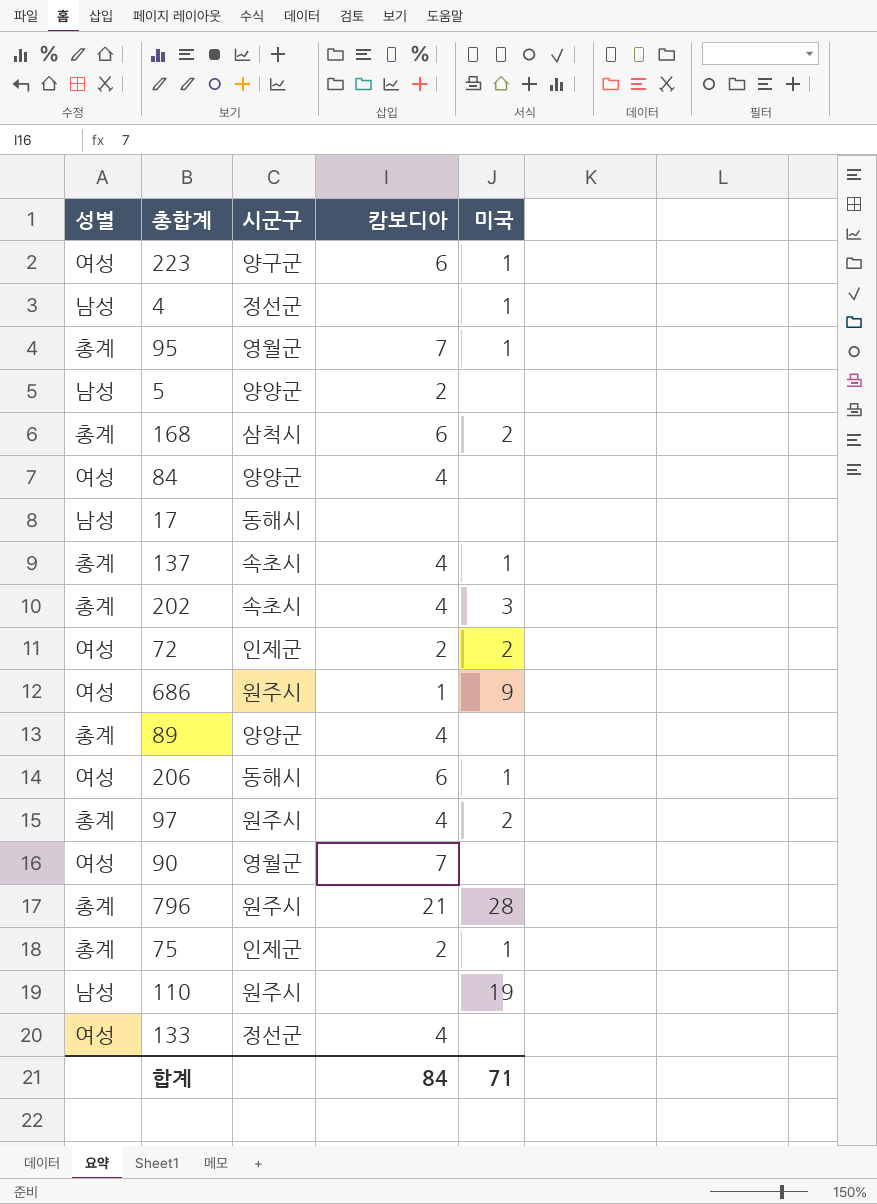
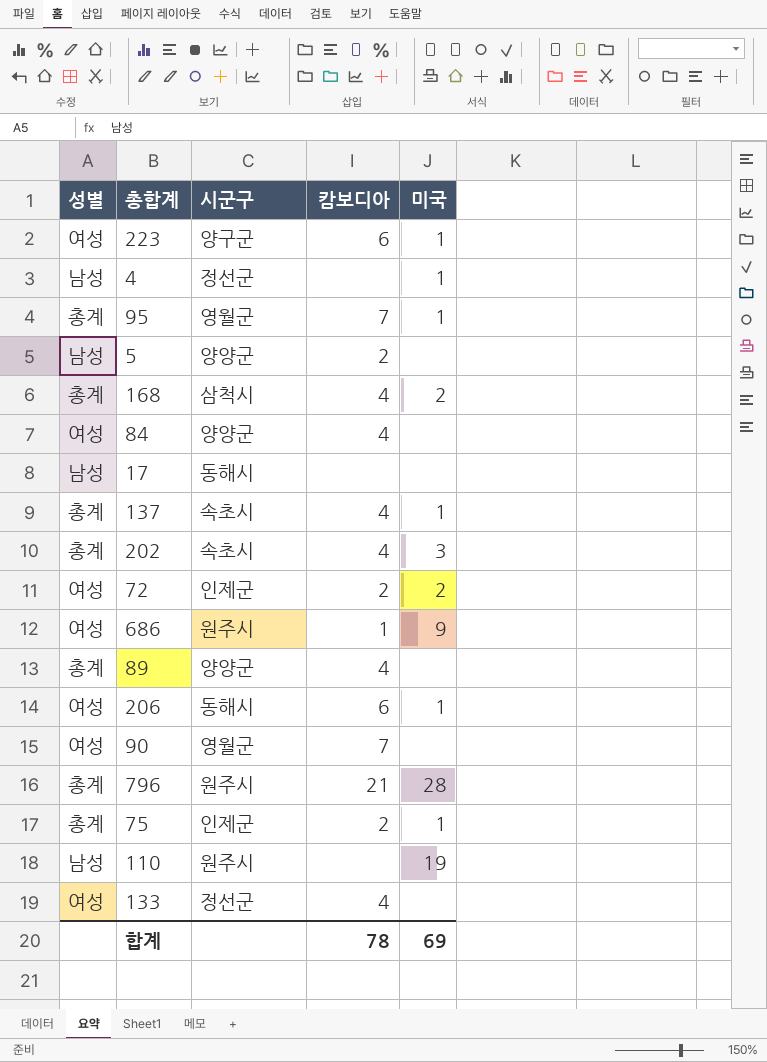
row 97: 총계 | 원주시 | 4 | 2 -> none
168 | 캄보디아: 6 -> 4
합계 | 캄보디아: 84 -> 78
합계 | 미국: 71 -> 69

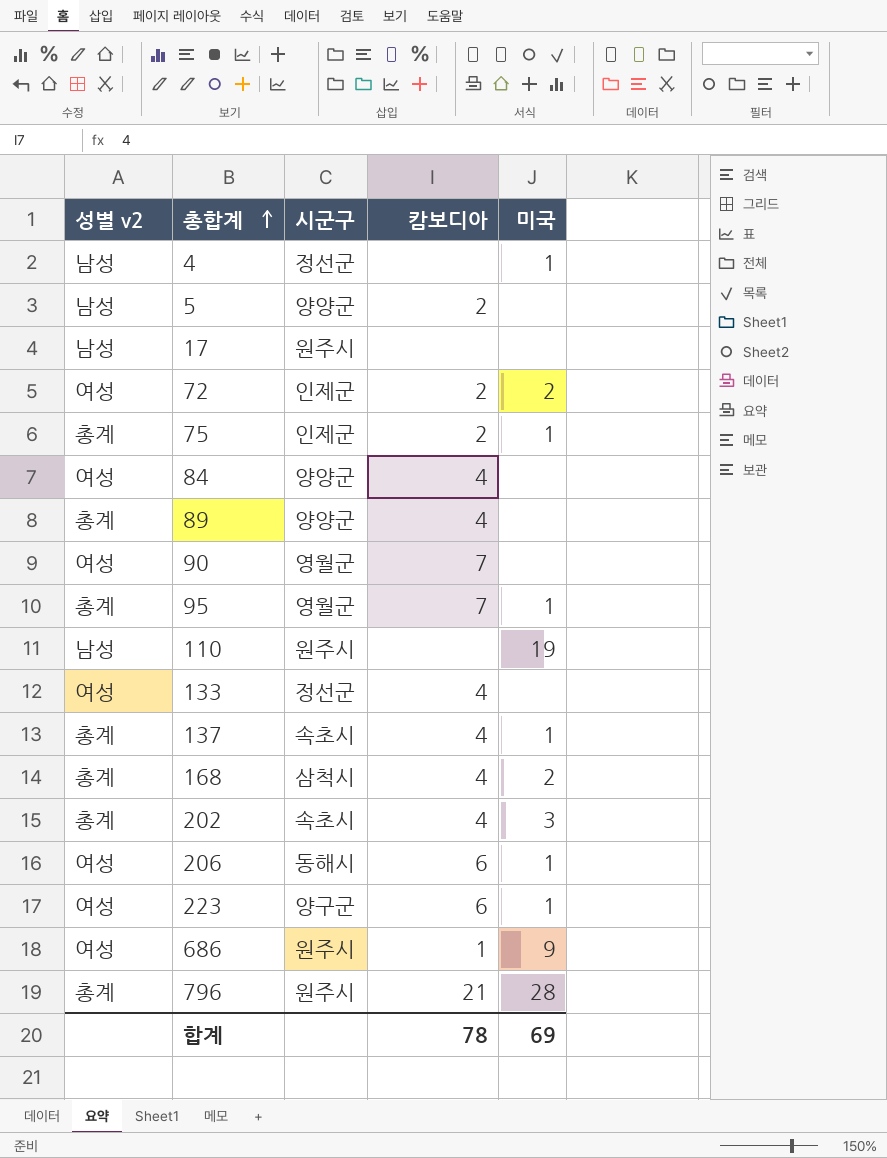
row order: none -> 총합계 ascending
column name: 성별 -> 성별 v2
17 | 시군구: 동해시 -> 원주시

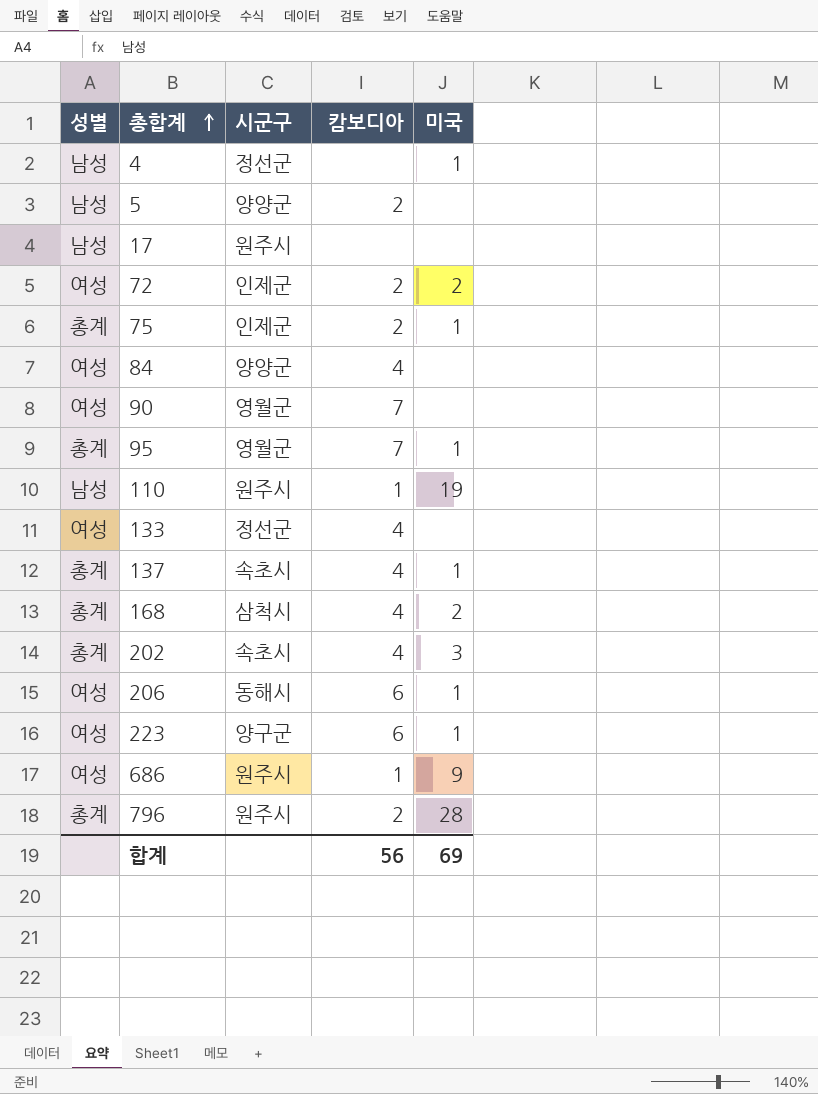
column name: 성별 v2 -> 성별
row 89: 총계 | 양양군 | 4 | none -> none
110 | 캄보디아: none -> 1
796 | 캄보디아: 21 -> 2
합계 | 캄보디아: 78 -> 56

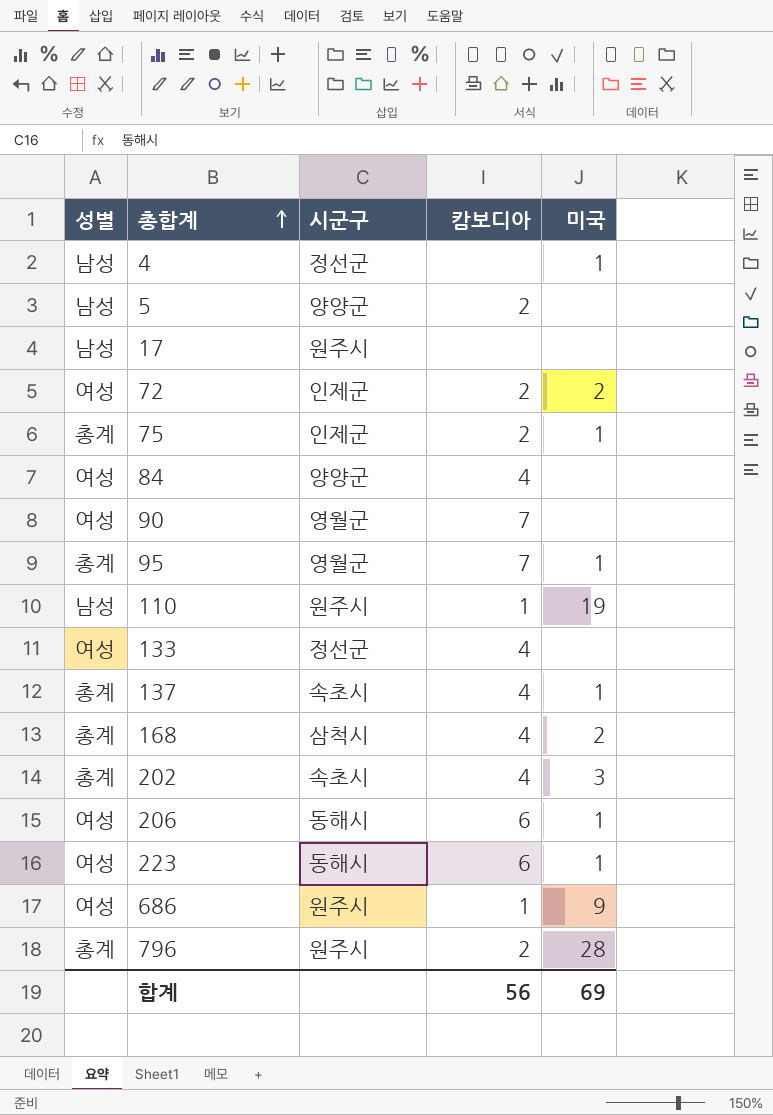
223 | 시군구: 양구군 -> 동해시

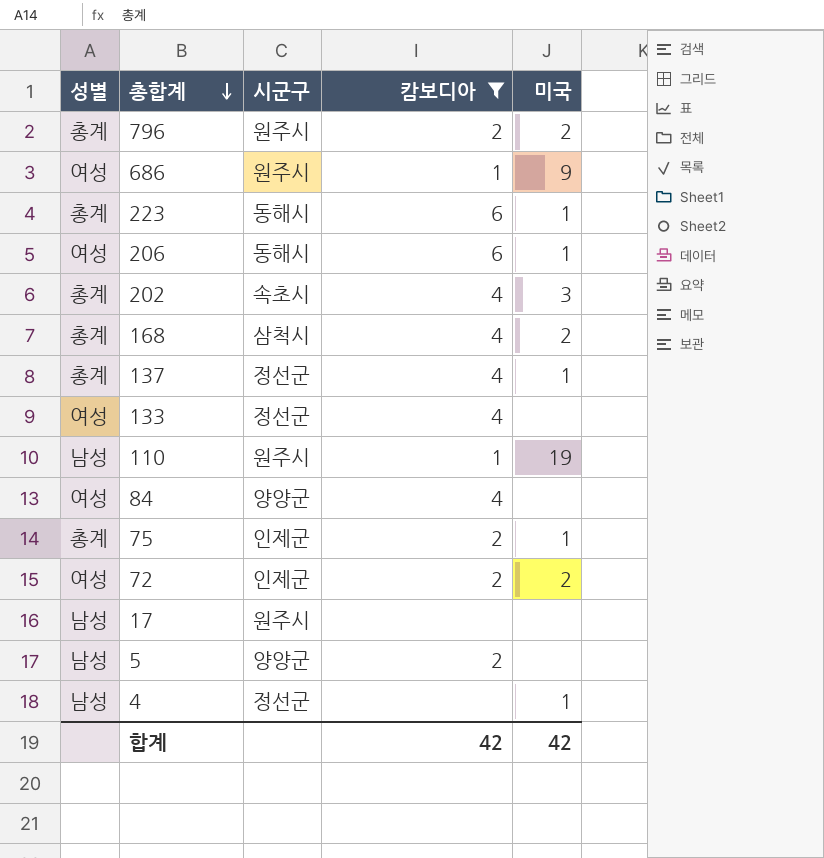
filter: none -> 캄보디아 != 7
row order: 총합계 ascending -> 총합계 descending
796 | 미국: 28 -> 2
223 | 성별: 여성 -> 총계
137 | 시군구: 속초시 -> 정선군
합계 | 캄보디아: 56 -> 42
합계 | 미국: 69 -> 42

